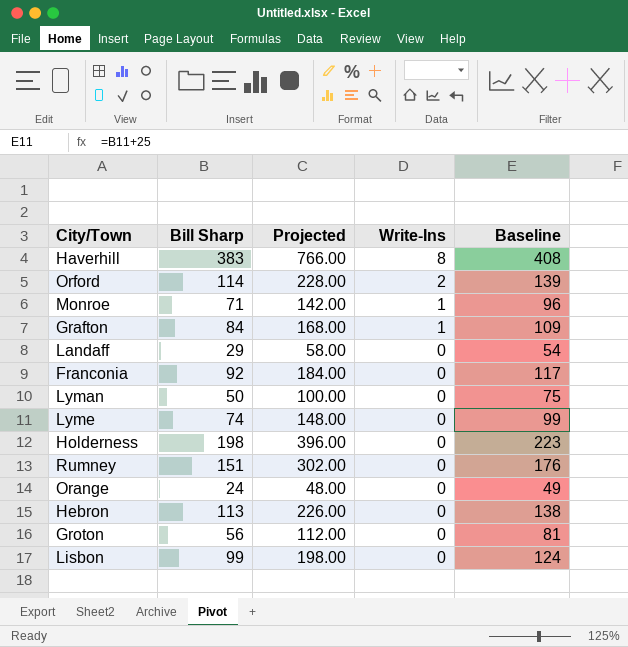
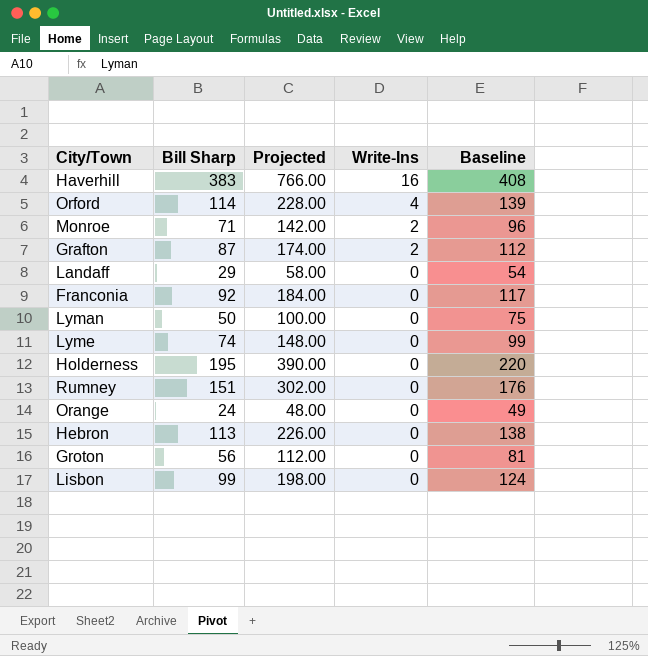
Haverhill | Write-Ins: 8 -> 16
Orford | Write-Ins: 2 -> 4
Monroe | Write-Ins: 1 -> 2
Grafton | Bill Sharp: 84 -> 87
Grafton | Projected: 168.00 -> 174.00
Grafton | Write-Ins: 1 -> 2
Grafton | Baseline: 109 -> 112
Holderness | Bill Sharp: 198 -> 195
Holderness | Projected: 396.00 -> 390.00
Holderness | Baseline: 223 -> 220

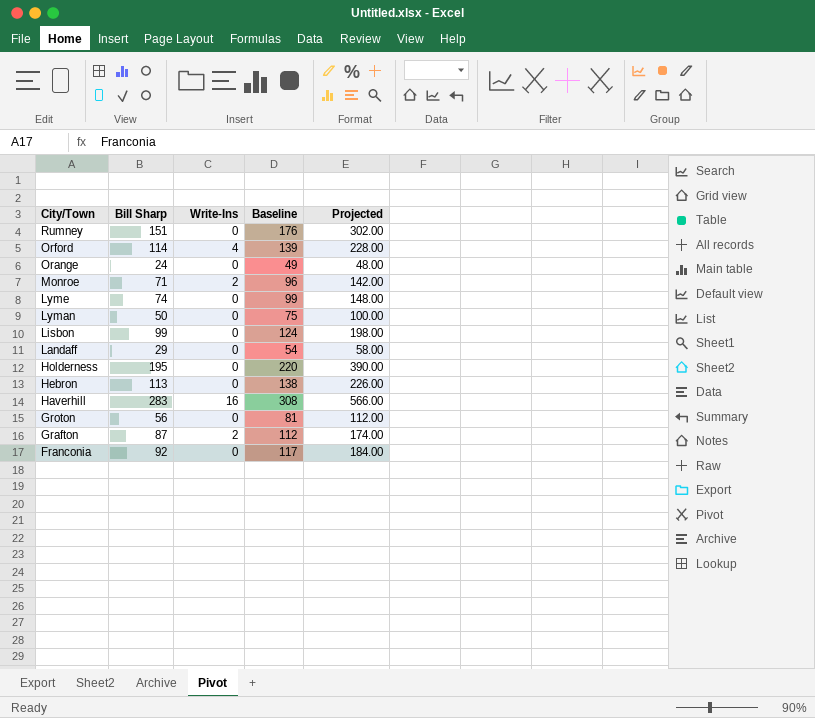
row order: Write-Ins descending -> City/Town descending
column Projected | position: 3 -> 5
Haverhill | Bill Sharp: 383 -> 283
Haverhill | Baseline: 408 -> 308
Haverhill | Projected: 766.00 -> 566.00

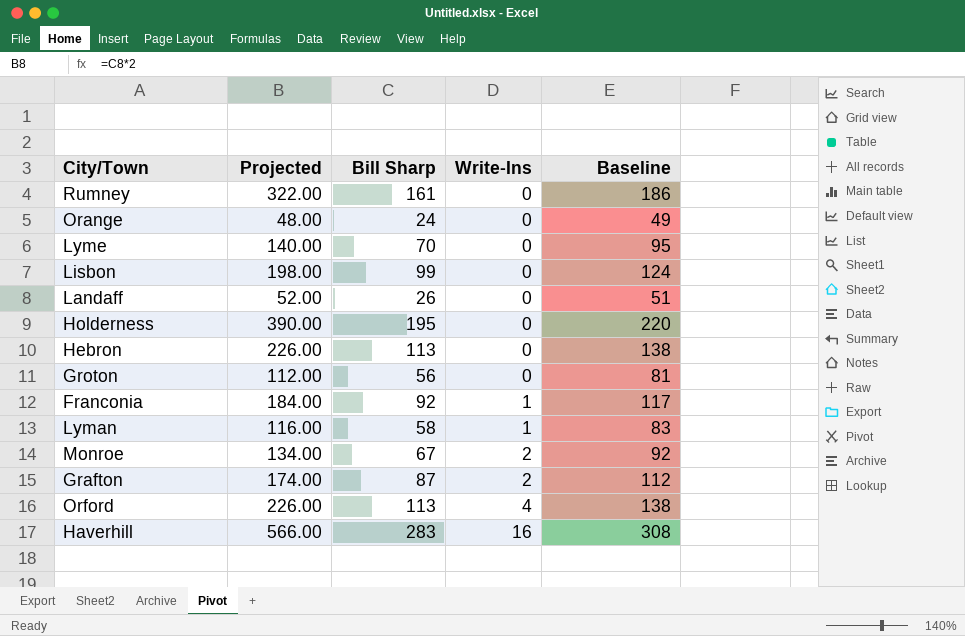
row order: City/Town descending -> Write-Ins ascending
column Projected | position: 5 -> 2
Rumney | Projected: 302.00 -> 322.00
Rumney | Bill Sharp: 151 -> 161
Rumney | Baseline: 176 -> 186
Lyme | Projected: 148.00 -> 140.00
Lyme | Bill Sharp: 74 -> 70
Lyme | Baseline: 99 -> 95
Landaff | Projected: 58.00 -> 52.00
Landaff | Bill Sharp: 29 -> 26
Landaff | Baseline: 54 -> 51
Franconia | Write-Ins: 0 -> 1
Lyman | Projected: 100.00 -> 116.00
Lyman | Bill Sharp: 50 -> 58
Lyman | Write-Ins: 0 -> 1
Lyman | Baseline: 75 -> 83
Monroe | Projected: 142.00 -> 134.00
Monroe | Bill Sharp: 71 -> 67
Monroe | Baseline: 96 -> 92
Orford | Projected: 228.00 -> 226.00
Orford | Bill Sharp: 114 -> 113
Orford | Baseline: 139 -> 138

